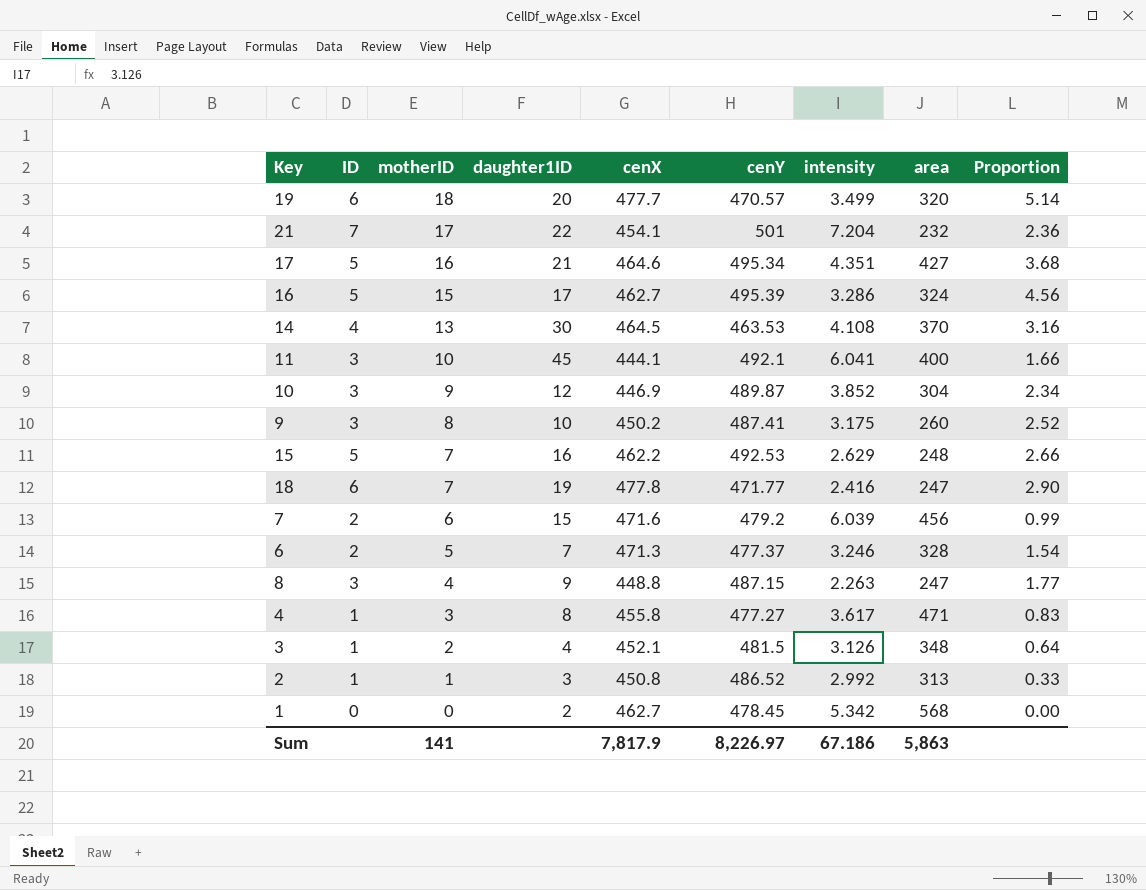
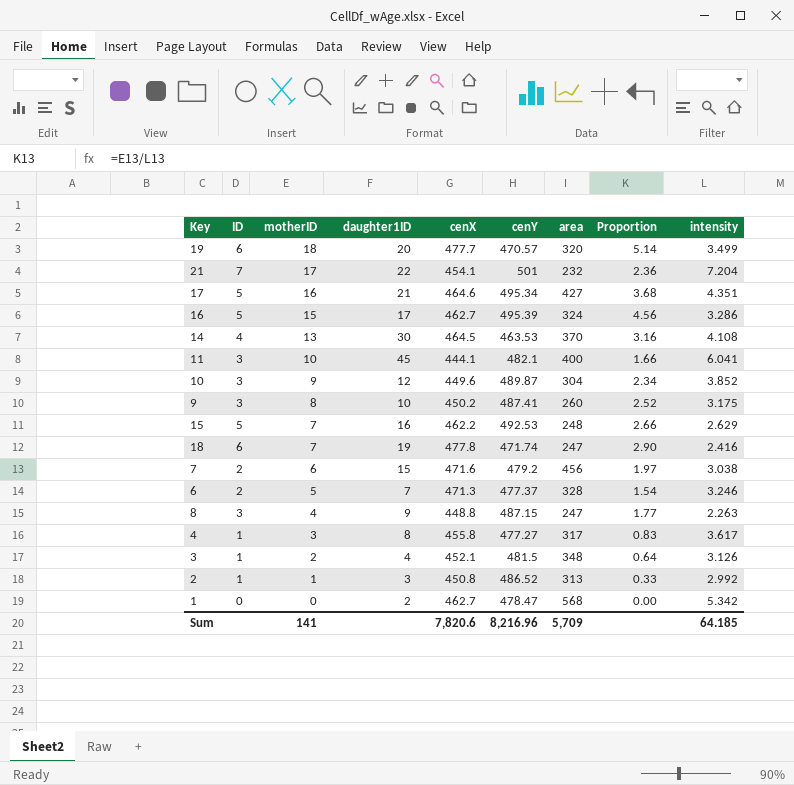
column intensity | position: 7 -> 9
11 | cenY: 492.1 -> 482.1
10 | cenX: 446.9 -> 449.6
18 | cenY: 471.77 -> 471.74
7 | Proportion: 0.99 -> 1.97
7 | intensity: 6.039 -> 3.038
4 | area: 471 -> 317
1 | cenY: 478.45 -> 478.47
Sum | cenX: 7,817.9 -> 7,820.6
Sum | cenY: 8,226.97 -> 8,216.96
Sum | area: 5,863 -> 5,709
Sum | intensity: 67.186 -> 64.185

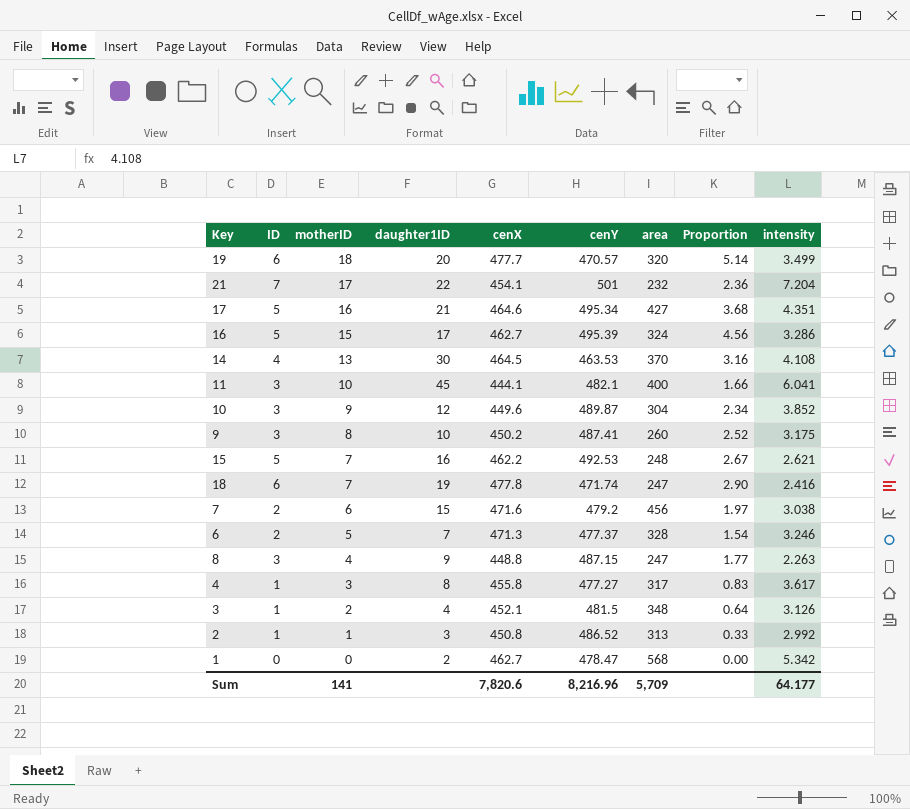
15 | Proportion: 2.66 -> 2.67
15 | intensity: 2.629 -> 2.621
Sum | intensity: 64.185 -> 64.177

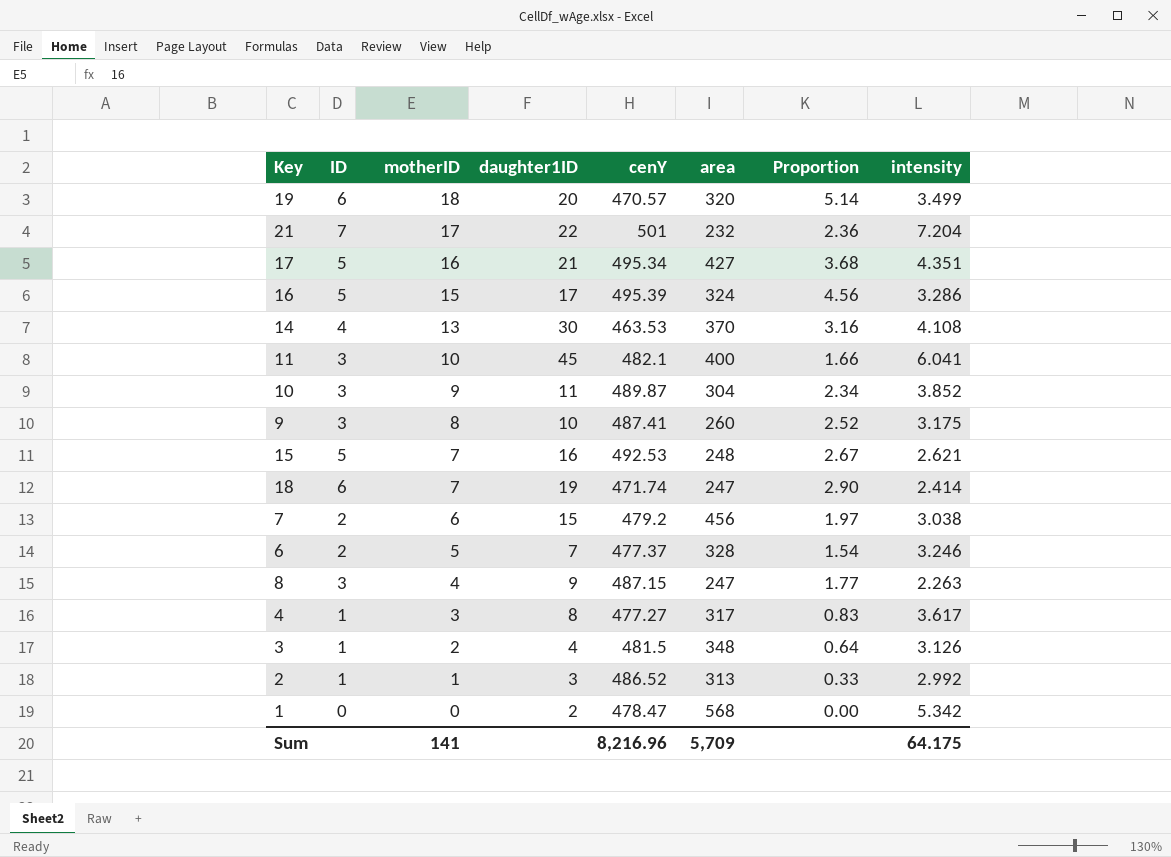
column cenX | position: 5 -> none
10 | daughter1ID: 12 -> 11
18 | intensity: 2.416 -> 2.414
Sum | intensity: 64.177 -> 64.175

